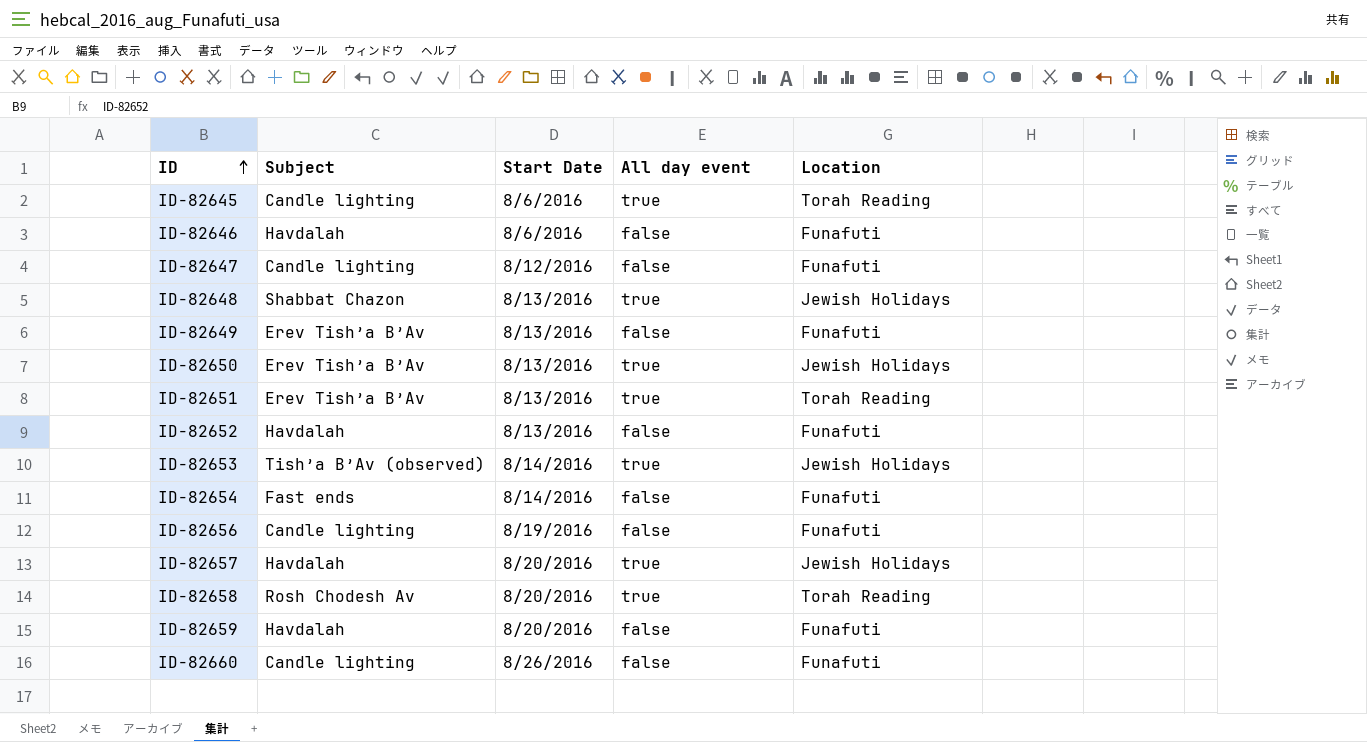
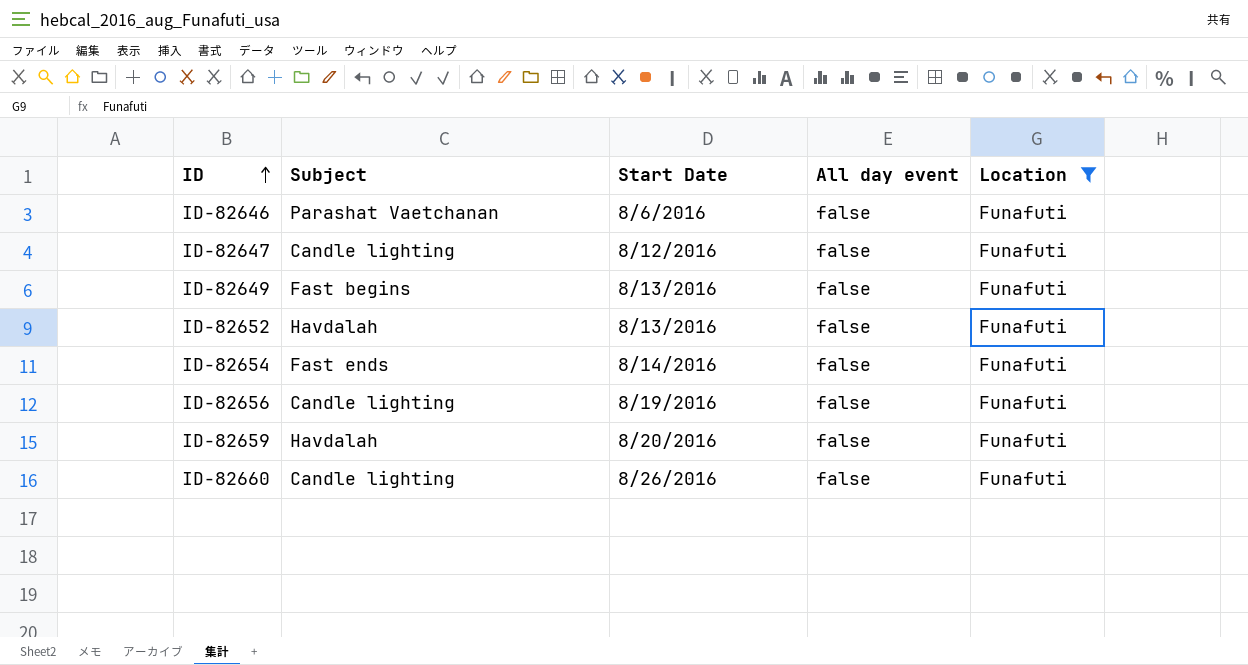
filter: none -> Location = Funafuti
ID-82646 | Subject: Havdalah -> Parashat Vaetchanan
ID-82649 | Subject: Erev Tish’a B’Av -> Fast begins

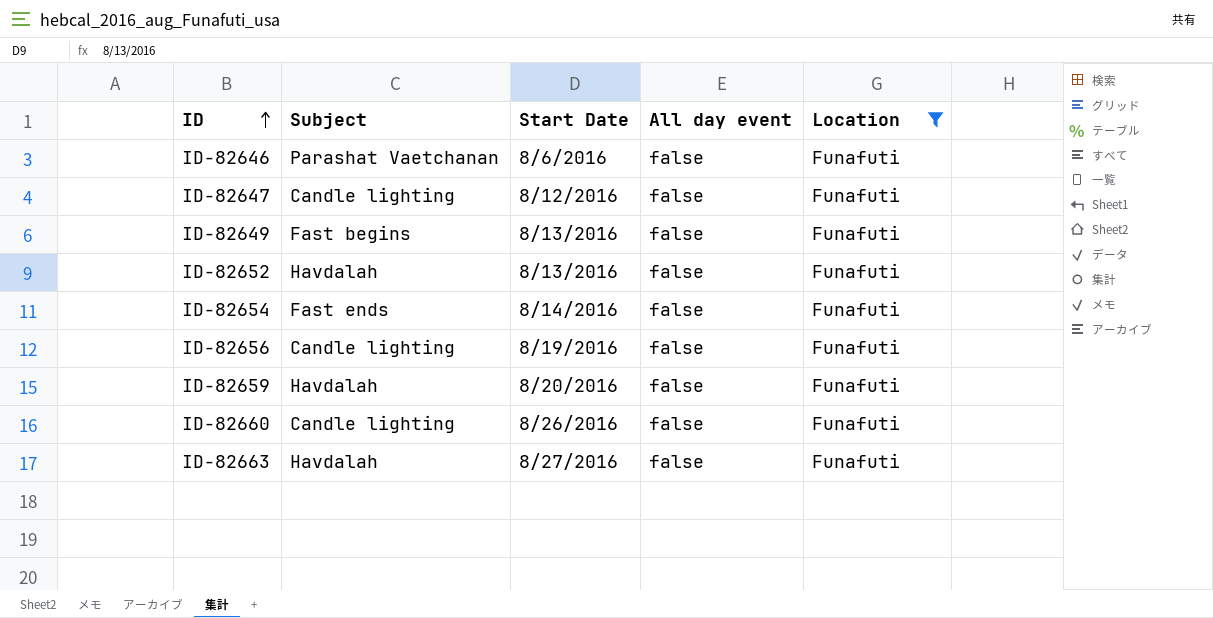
row ID-82663: none -> Havdalah | 8/27/2016 | false | Funafuti

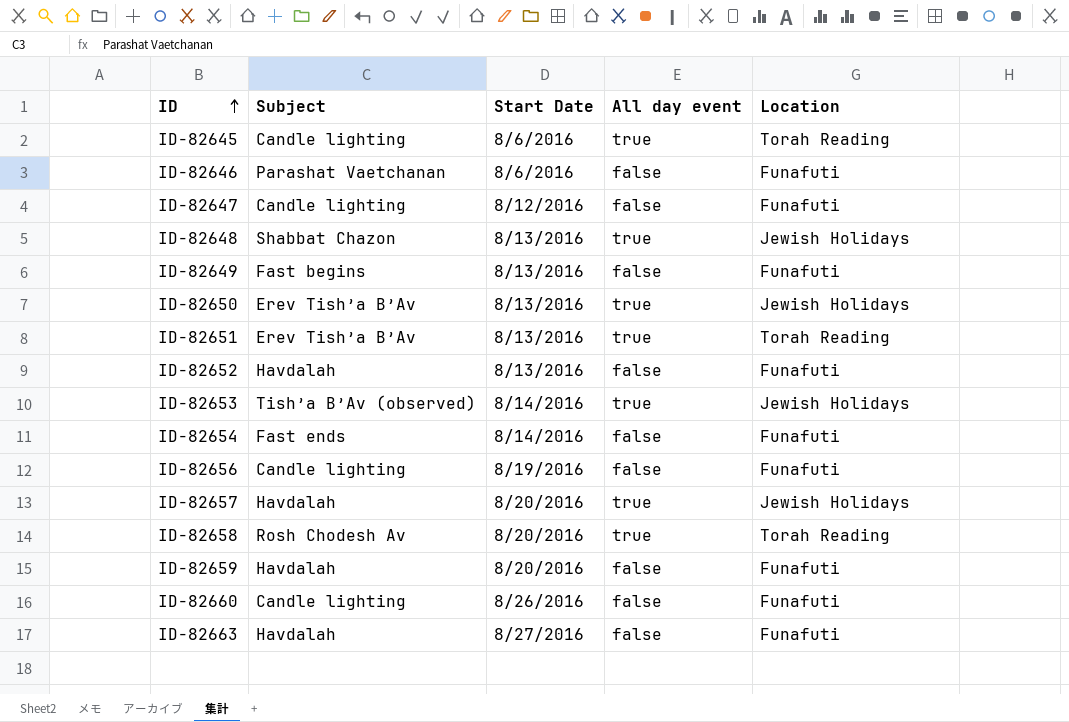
filter: Location = Funafuti -> none

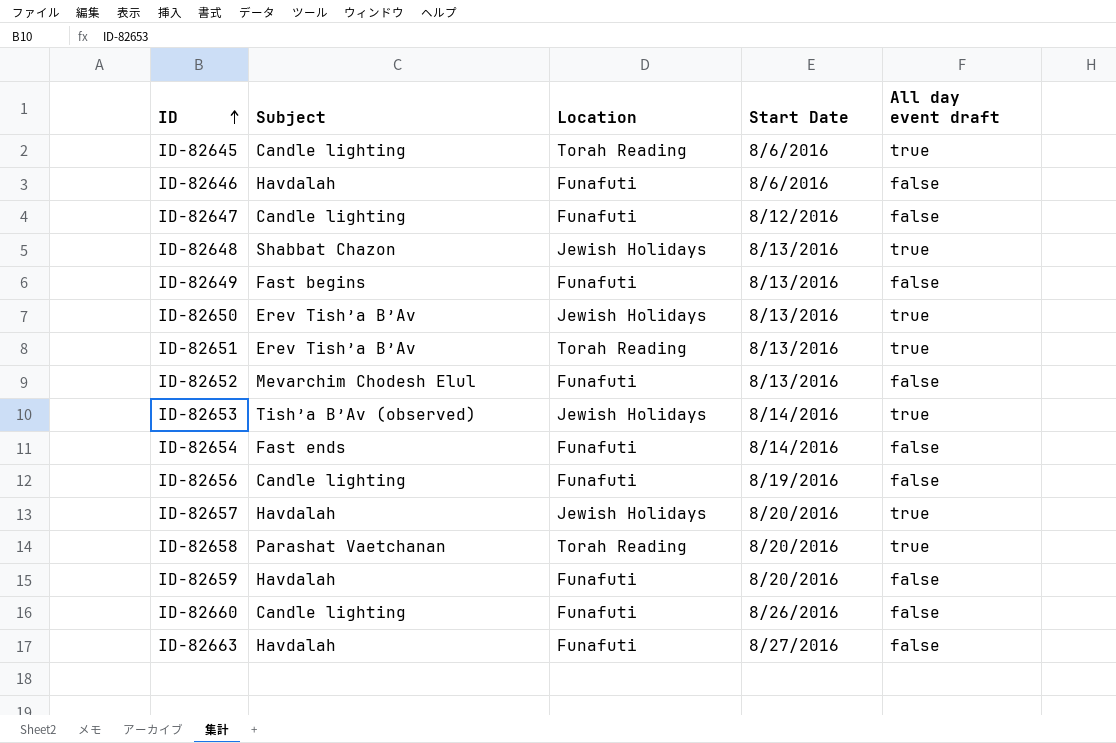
column Location | position: 5 -> 3
column name: All day event -> All day event draft
ID-82646 | Subject: Parashat Vaetchanan -> Havdalah
ID-82652 | Subject: Havdalah -> Mevarchim Chodesh Elul
ID-82658 | Subject: Rosh Chodesh Av -> Parashat Vaetchanan

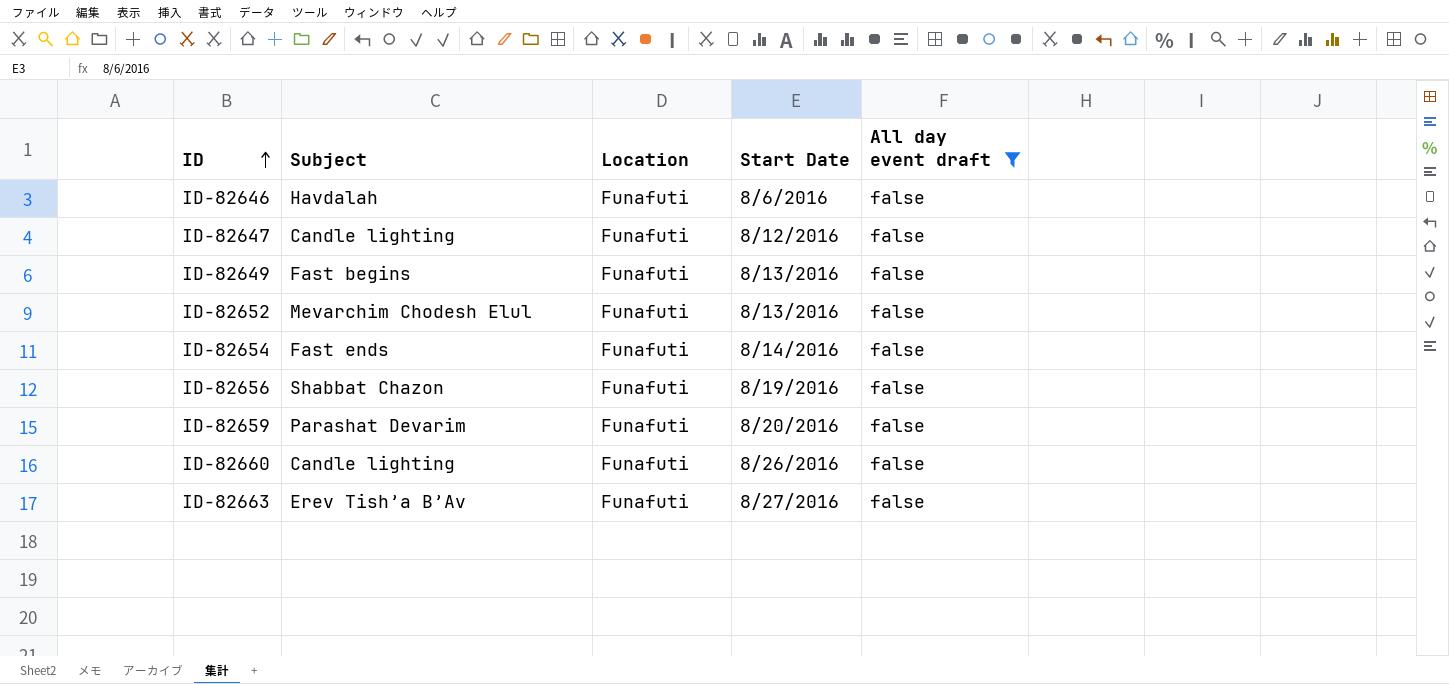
filter: none -> All day event draft = false
ID-82656 | Subject: Candle lighting -> Shabbat Chazon
ID-82659 | Subject: Havdalah -> Parashat Devarim
ID-82663 | Subject: Havdalah -> Erev Tish’a B’Av

